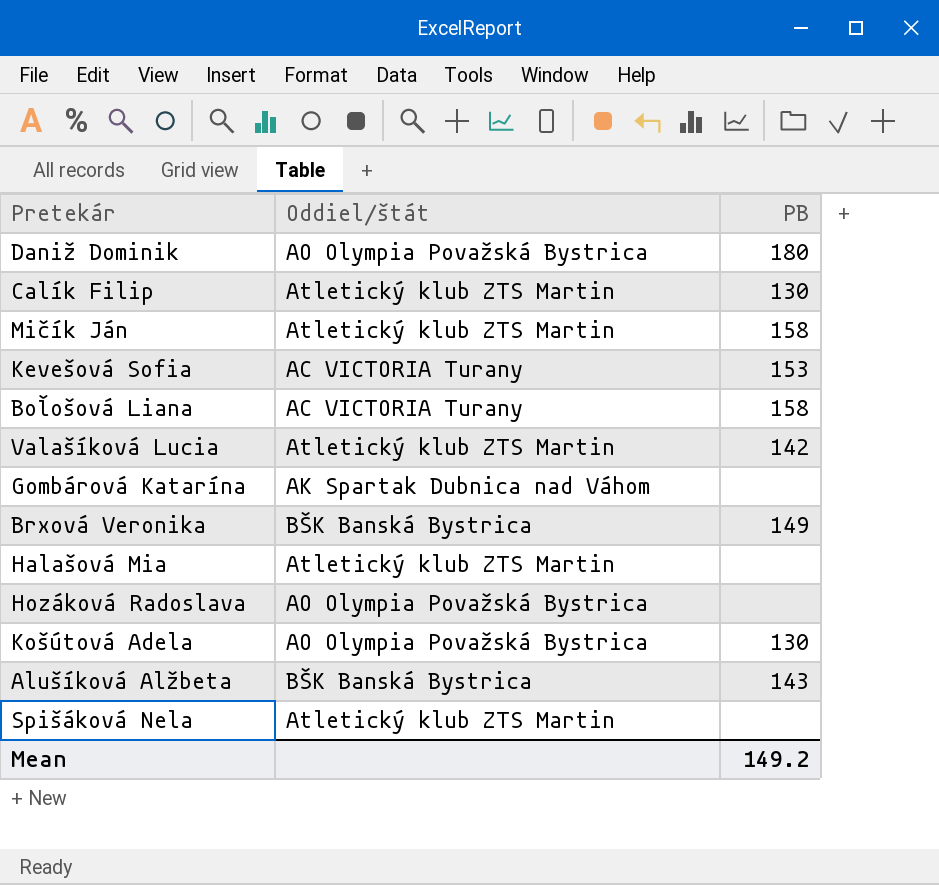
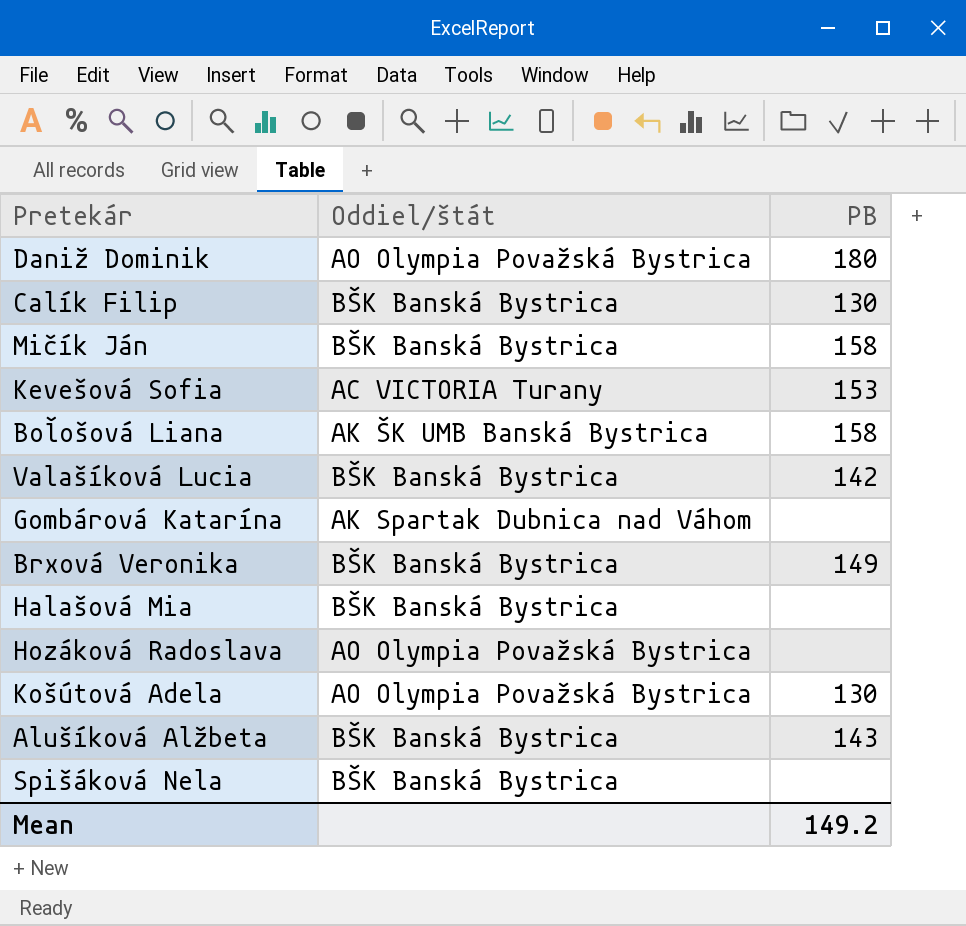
Calík Filip | Oddiel/štát: Atletický klub ZTS Martin -> BŠK Banská Bystrica
Mičík Ján | Oddiel/štát: Atletický klub ZTS Martin -> BŠK Banská Bystrica
Boľošová Liana | Oddiel/štát: AC VICTORIA Turany -> AK ŠK UMB Banská Bystrica
Valašíková Lucia | Oddiel/štát: Atletický klub ZTS Martin -> BŠK Banská Bystrica
Halašová Mia | Oddiel/štát: Atletický klub ZTS Martin -> BŠK Banská Bystrica
Spišáková Nela | Oddiel/štát: Atletický klub ZTS Martin -> BŠK Banská Bystrica

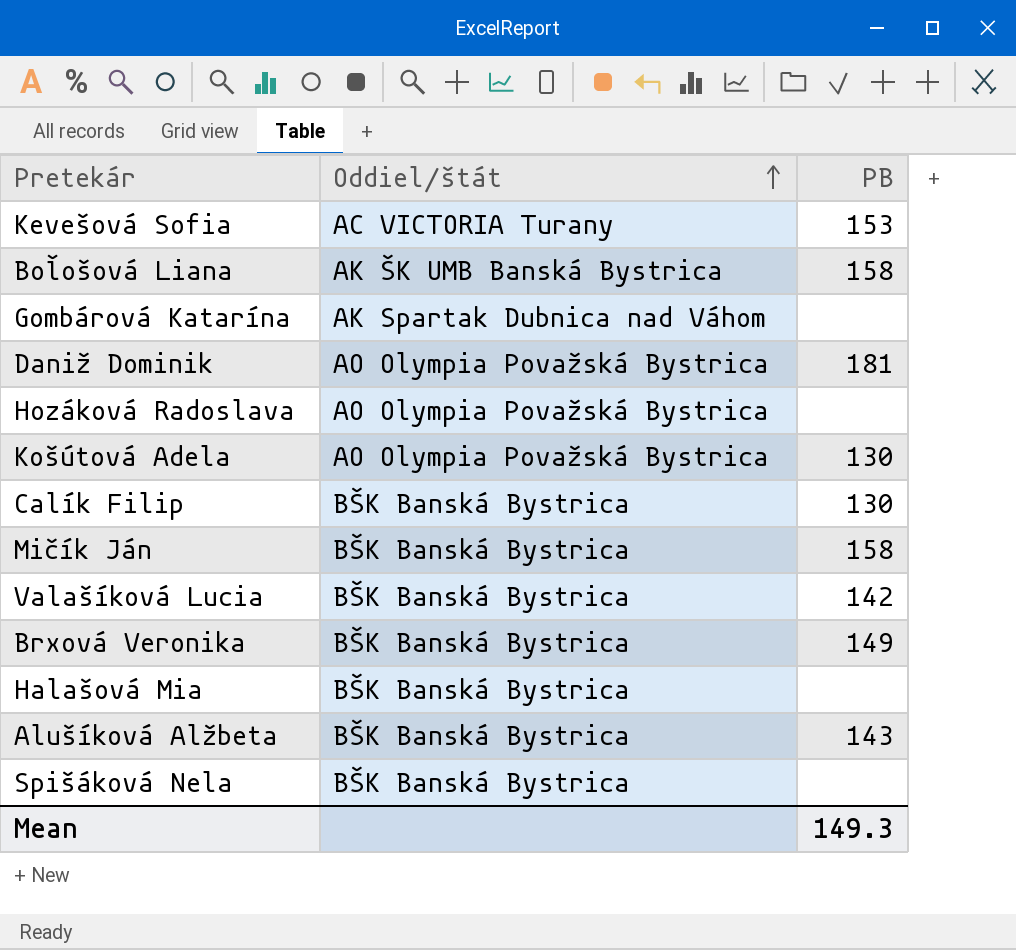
row order: none -> Oddiel/štát ascending
Daniž Dominik | PB: 180 -> 181
Mean | PB: 149.2 -> 149.3

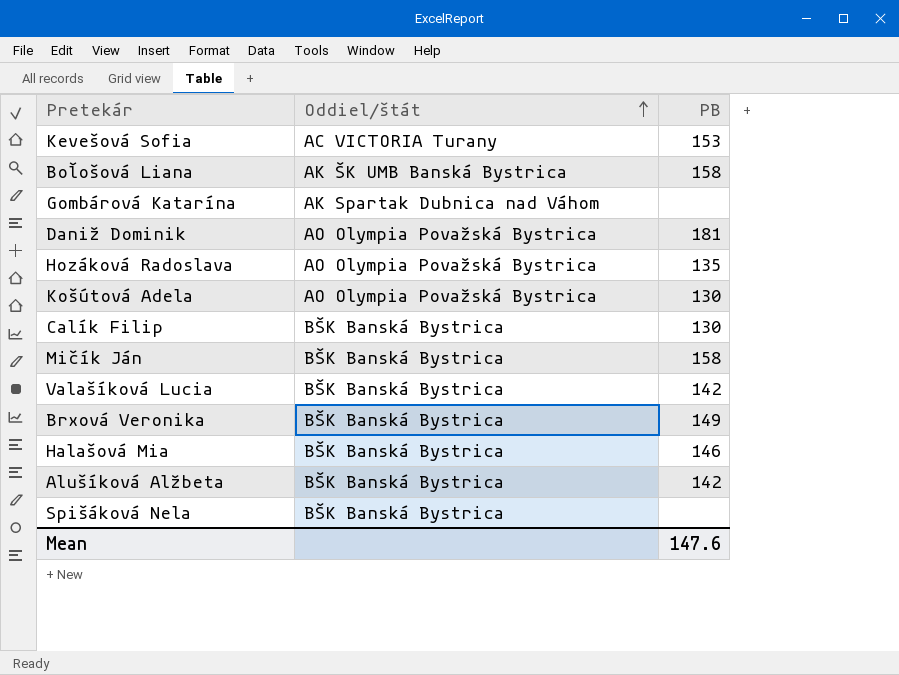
Hozáková Radoslava | PB: none -> 135
Halašová Mia | PB: none -> 146
Alušíková Alžbeta | PB: 143 -> 142
Mean | PB: 149.3 -> 147.6

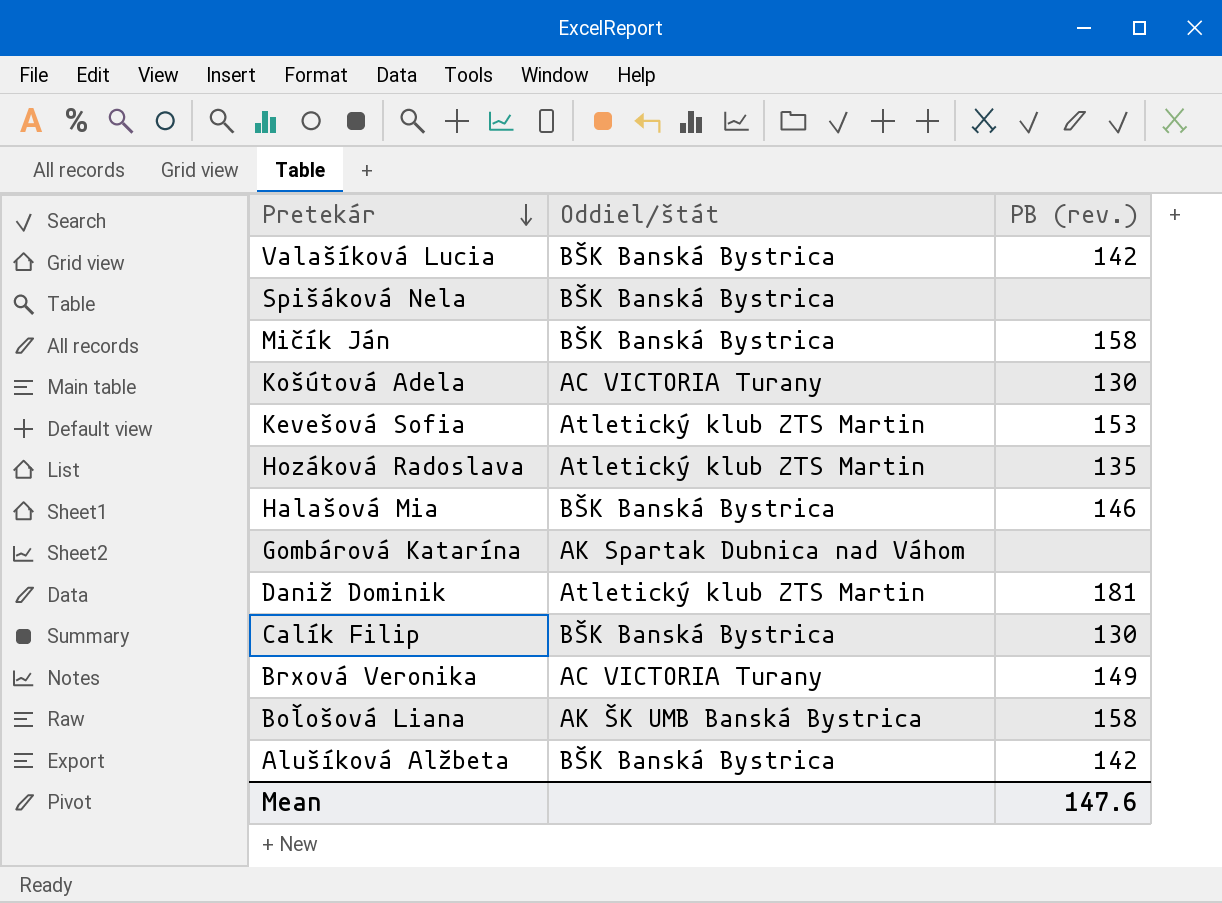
row order: Oddiel/štát ascending -> Pretekár descending
column name: PB -> PB (rev.)
Košútová Adela | Oddiel/štát: AO Olympia Považská Bystrica -> AC VICTORIA Turany
Kevešová Sofia | Oddiel/štát: AC VICTORIA Turany -> Atletický klub ZTS Martin
Hozáková Radoslava | Oddiel/štát: AO Olympia Považská Bystrica -> Atletický klub ZTS Martin
Daniž Dominik | Oddiel/štát: AO Olympia Považská Bystrica -> Atletický klub ZTS Martin
Brxová Veronika | Oddiel/štát: BŠK Banská Bystrica -> AC VICTORIA Turany

